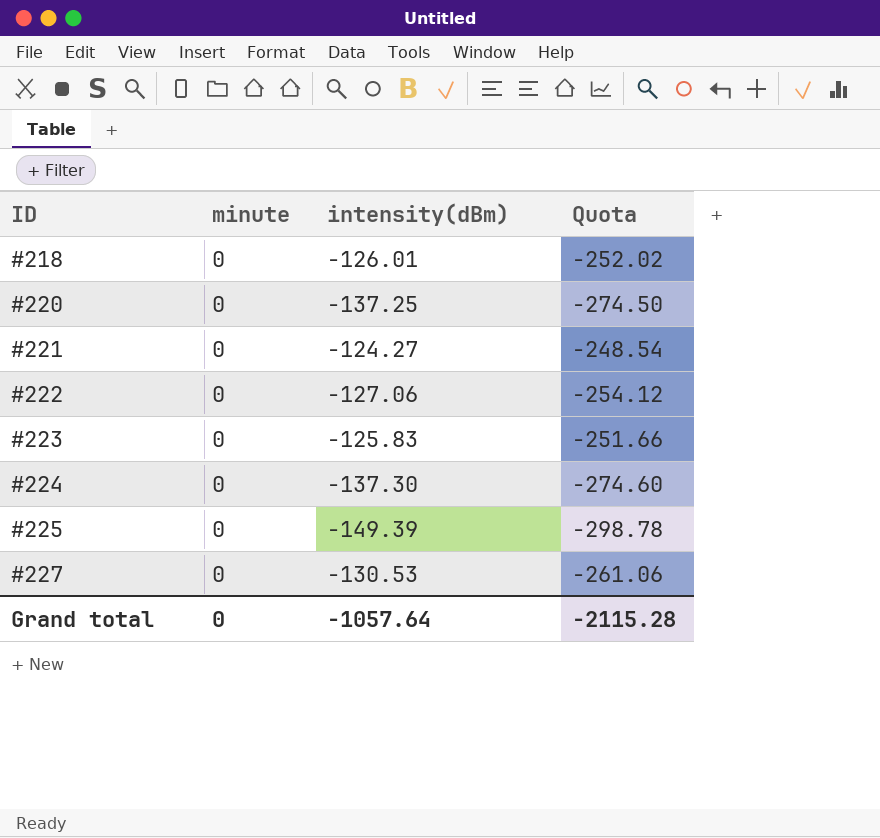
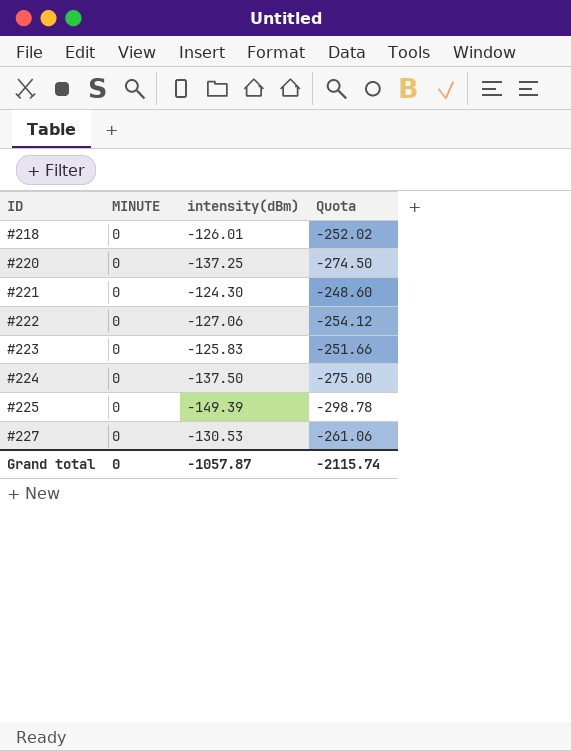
column name: minute -> MINUTE
#221 | intensity(dBm): -124.27 -> -124.30
#221 | Quota: -248.54 -> -248.60
#224 | intensity(dBm): -137.30 -> -137.50
#224 | Quota: -274.60 -> -275.00
Grand total | intensity(dBm): -1057.64 -> -1057.87
Grand total | Quota: -2115.28 -> -2115.74

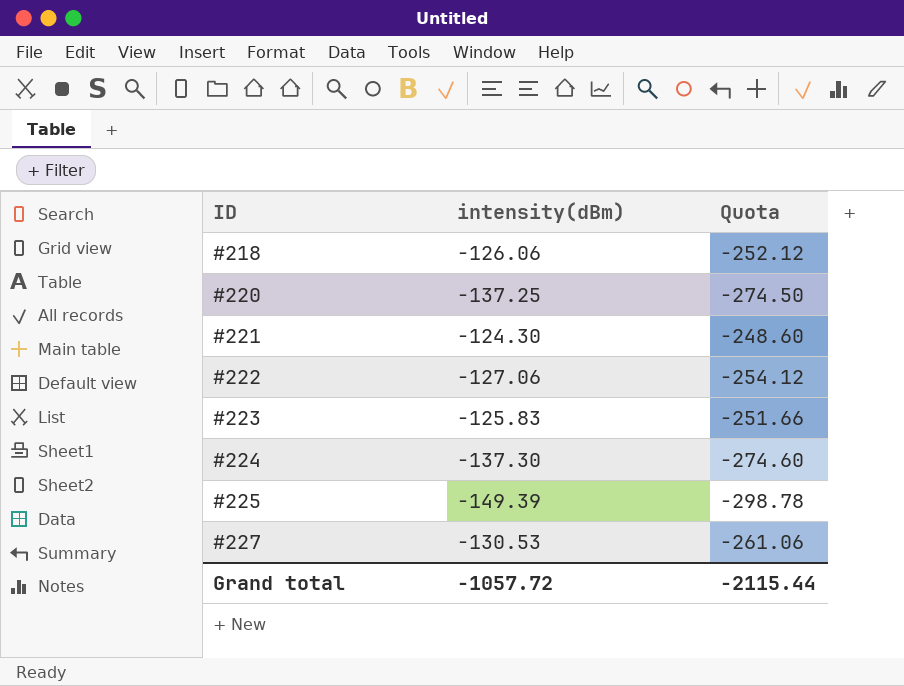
column MINUTE | position: 2 -> none
#218 | intensity(dBm): -126.01 -> -126.06
#218 | Quota: -252.02 -> -252.12
#224 | intensity(dBm): -137.50 -> -137.30
#224 | Quota: -275.00 -> -274.60
Grand total | intensity(dBm): -1057.87 -> -1057.72
Grand total | Quota: -2115.74 -> -2115.44

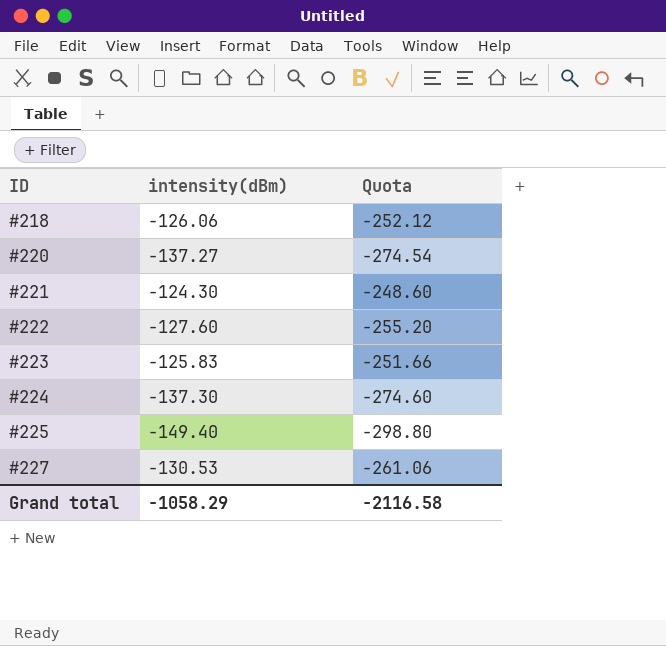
#220 | intensity(dBm): -137.25 -> -137.27
#220 | Quota: -274.50 -> -274.54
#222 | intensity(dBm): -127.06 -> -127.60
#222 | Quota: -254.12 -> -255.20
#225 | intensity(dBm): -149.39 -> -149.40
#225 | Quota: -298.78 -> -298.80
Grand total | intensity(dBm): -1057.72 -> -1058.29
Grand total | Quota: -2115.44 -> -2116.58

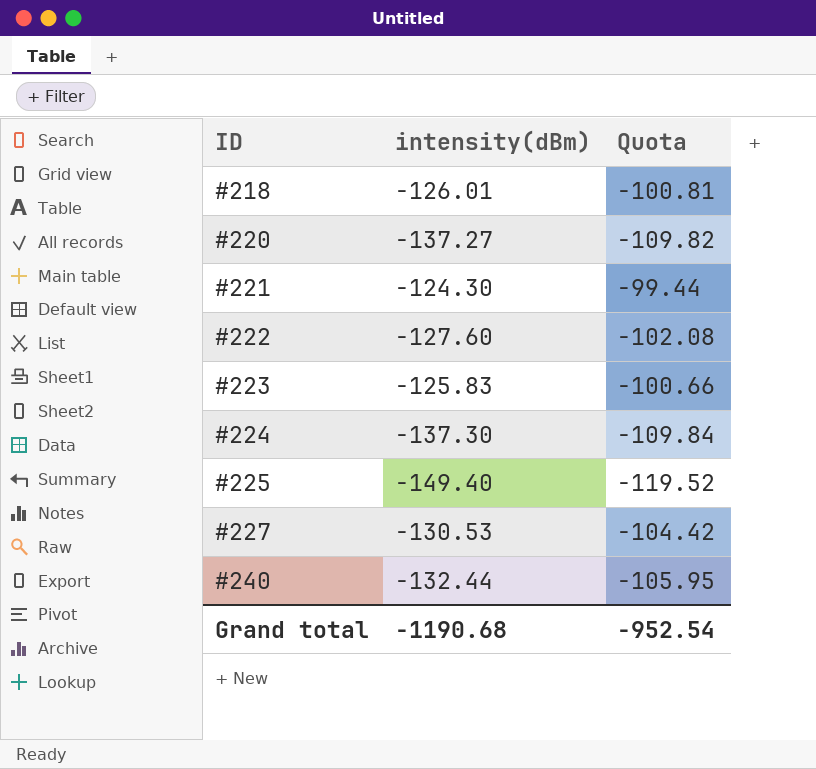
column Quota | formula: [intensity(dBm)] * 2 -> [intensity(dBm)] * 0.8
#218 | intensity(dBm): -126.06 -> -126.01
row #240: none -> -132.44 | -105.95
Grand total | intensity(dBm): -1058.29 -> -1190.68
Grand total | Quota: -2116.58 -> -952.54

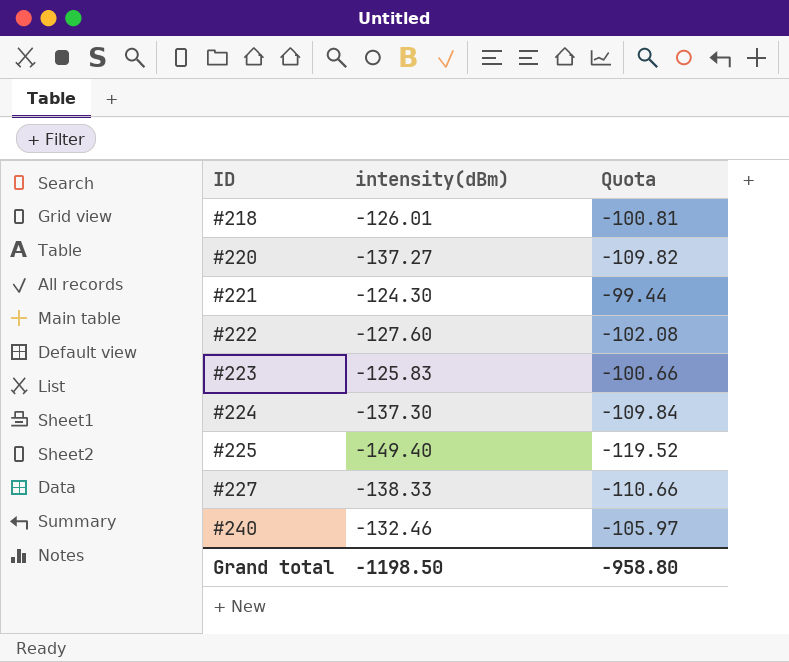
#227 | intensity(dBm): -130.53 -> -138.33
#227 | Quota: -104.42 -> -110.66
#240 | intensity(dBm): -132.44 -> -132.46
#240 | Quota: -105.95 -> -105.97
Grand total | intensity(dBm): -1190.68 -> -1198.50
Grand total | Quota: -952.54 -> -958.80

